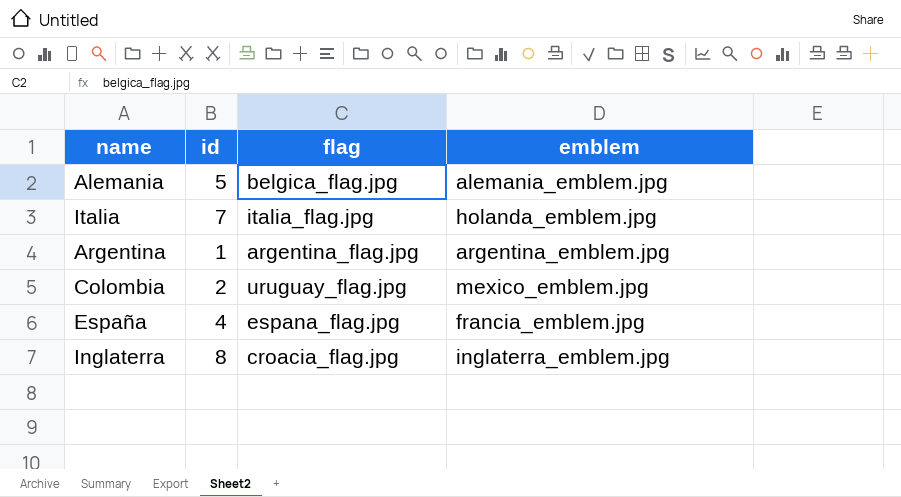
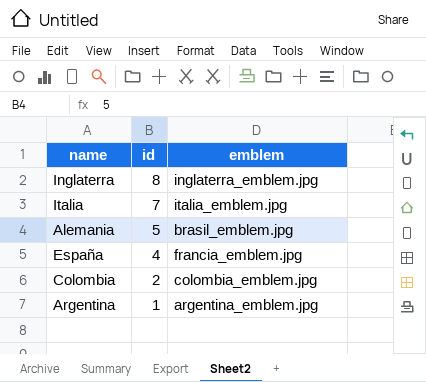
row order: none -> id descending
column flag | position: 3 -> none
Italia | emblem: holanda_emblem.jpg -> italia_emblem.jpg
Alemania | emblem: alemania_emblem.jpg -> brasil_emblem.jpg
Colombia | emblem: mexico_emblem.jpg -> colombia_emblem.jpg

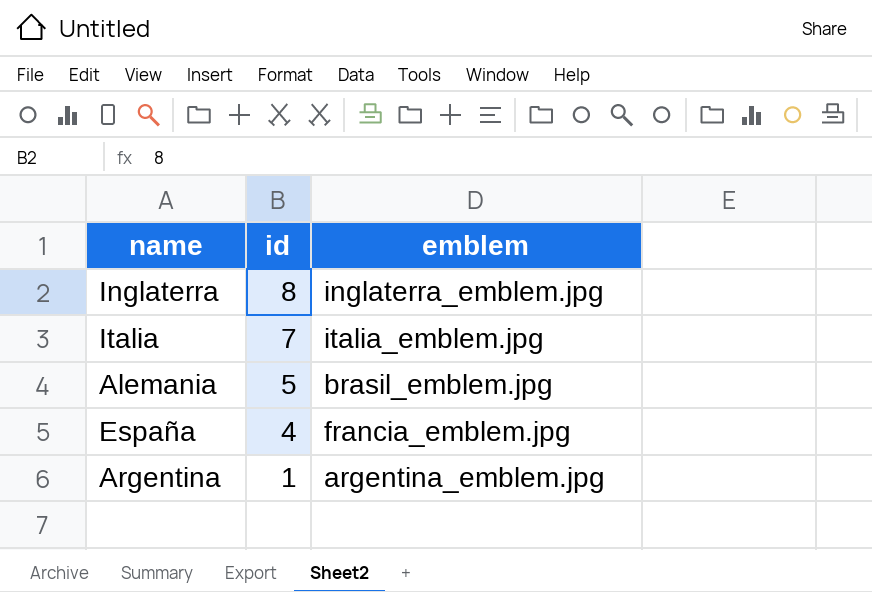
row Colombia: 2 | colombia_emblem.jpg -> none

